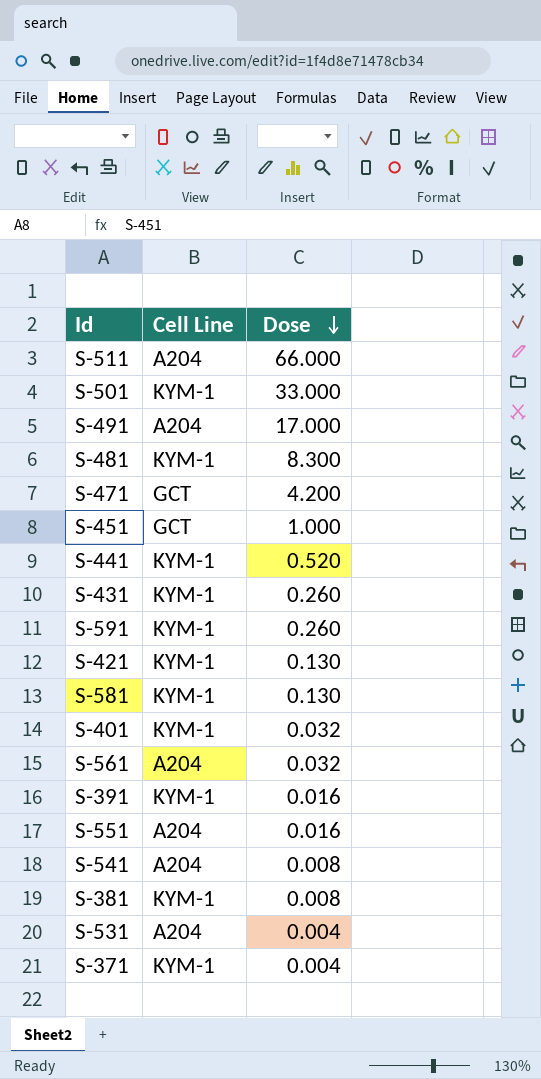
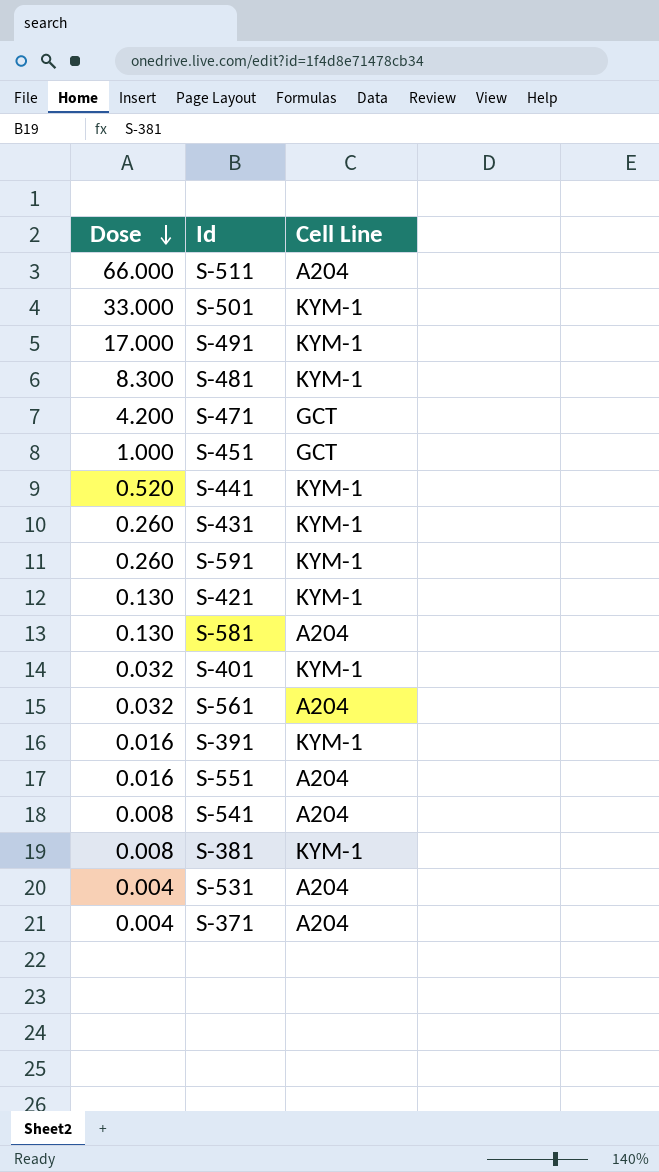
column Dose | position: 3 -> 1
S-491 | Cell Line: A204 -> KYM-1
S-581 | Cell Line: KYM-1 -> A204
S-371 | Cell Line: KYM-1 -> A204

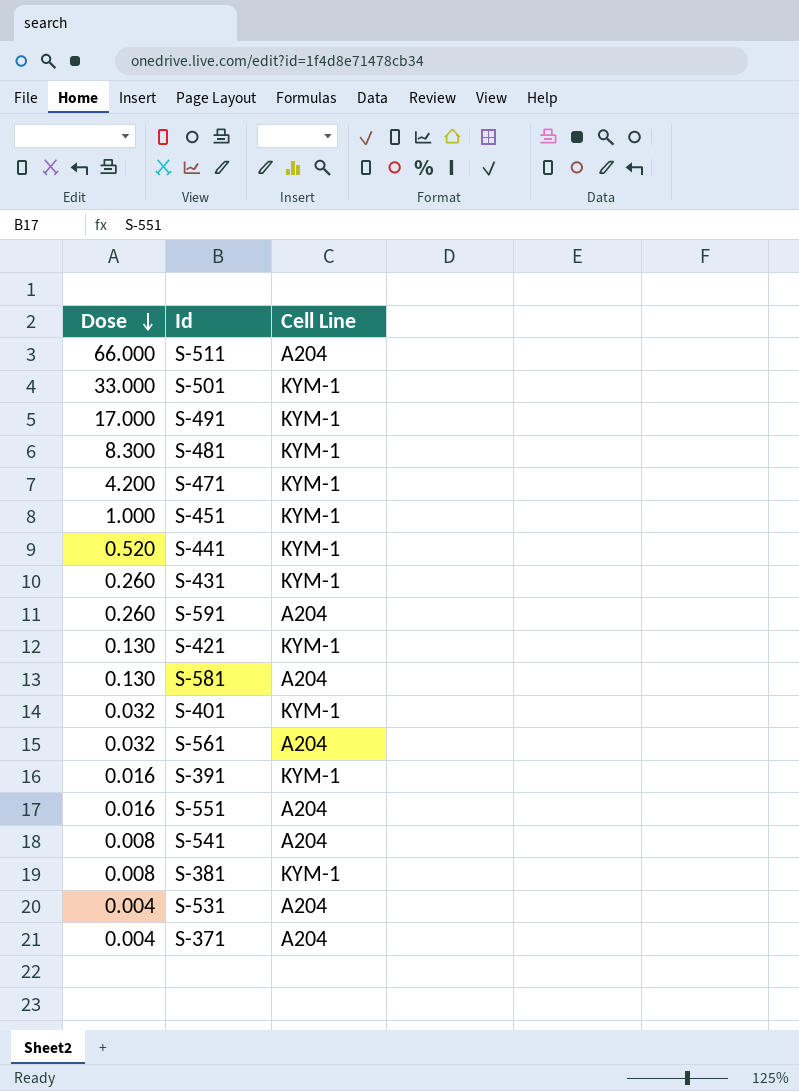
S-471 | Cell Line: GCT -> KYM-1
S-451 | Cell Line: GCT -> KYM-1
S-591 | Cell Line: KYM-1 -> A204

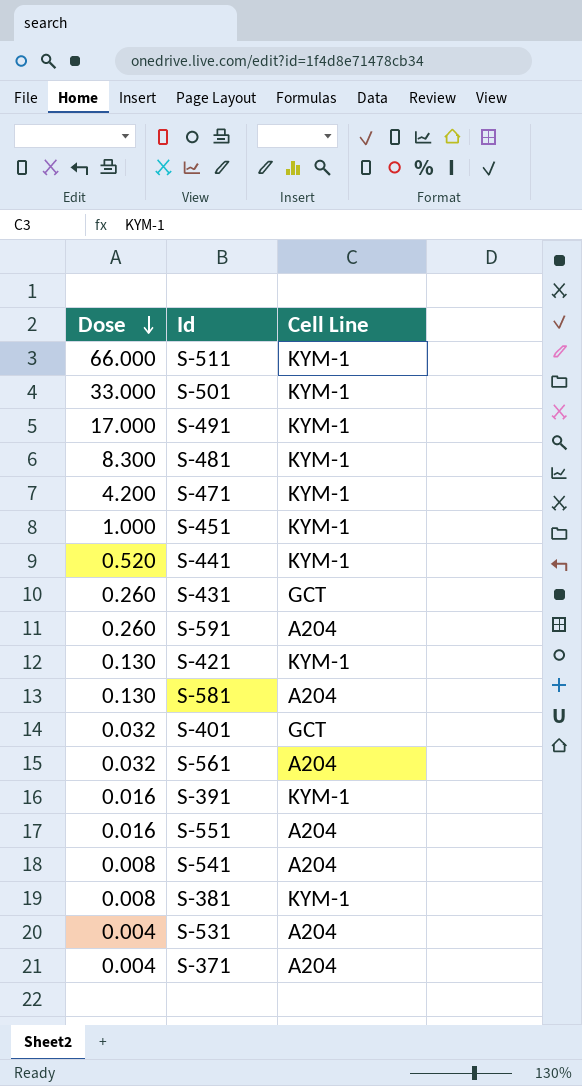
S-511 | Cell Line: A204 -> KYM-1
S-431 | Cell Line: KYM-1 -> GCT
S-401 | Cell Line: KYM-1 -> GCT

